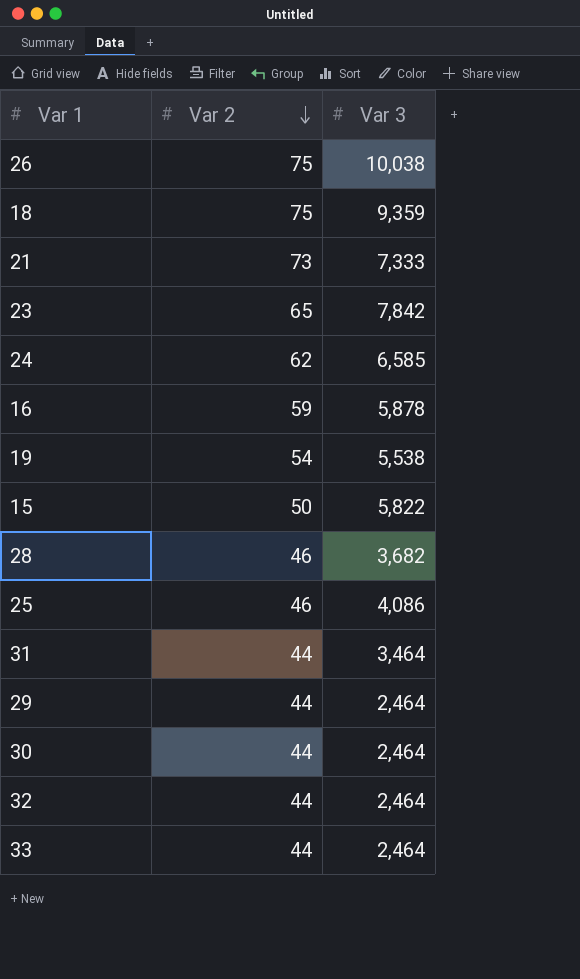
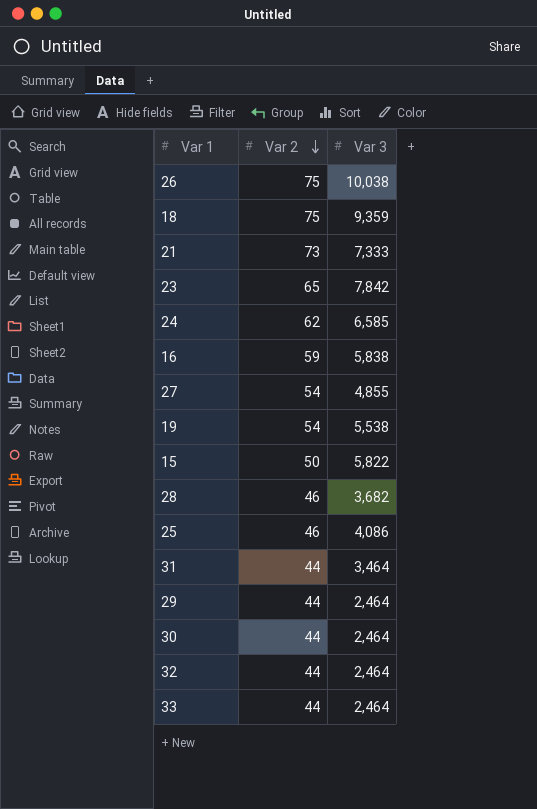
16 | Var 3: 5,878 -> 5,838
row 27: none -> 54 | 4,855

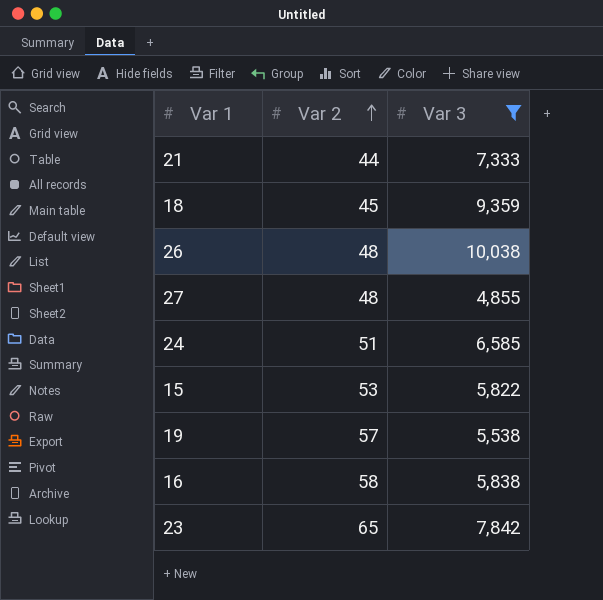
filter: none -> Var 3 >= 4,855
row order: Var 2 descending -> Var 2 ascending
21 | Var 2: 73 -> 44
18 | Var 2: 75 -> 45
26 | Var 2: 75 -> 48
27 | Var 2: 54 -> 48
24 | Var 2: 62 -> 51
15 | Var 2: 50 -> 53
19 | Var 2: 54 -> 57
16 | Var 2: 59 -> 58

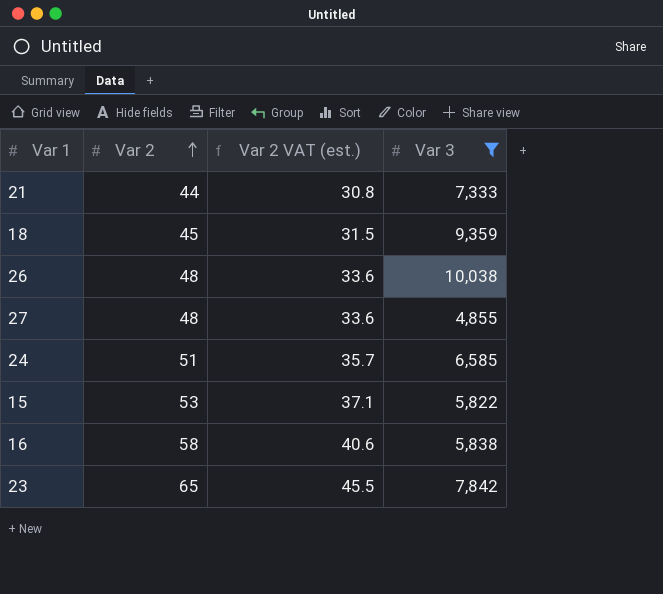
column Var 2 VAT (est.) | formula: none -> [Var 2] * 0.7
row 19: 57 | 5,538 -> none

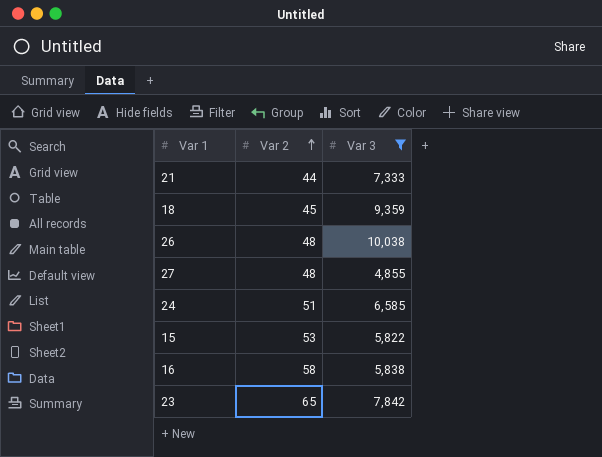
column Var 2 VAT (est.) | formula: [Var 2] * 0.7 -> none

